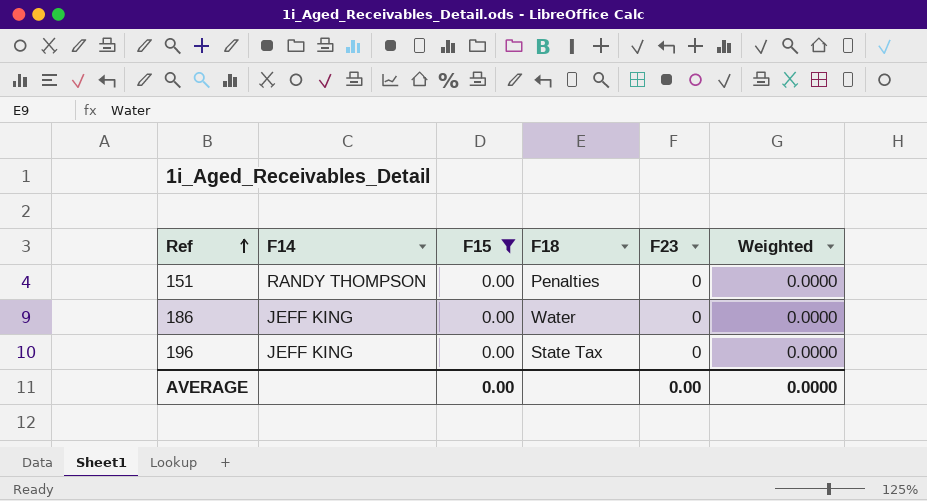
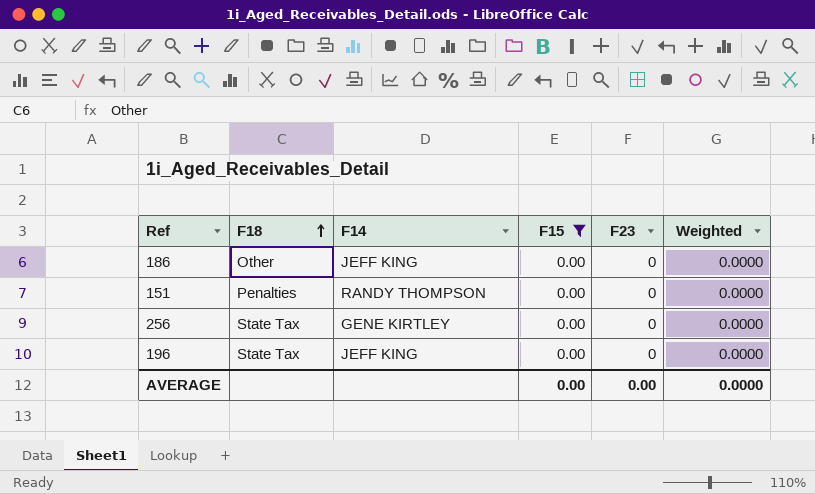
row order: Ref ascending -> F18 ascending
column F18 | position: 4 -> 2
186 | F18: Water -> Other
row 256: none -> State Tax | GENE KIRTLEY | 0.00 | 0 | 0.0000

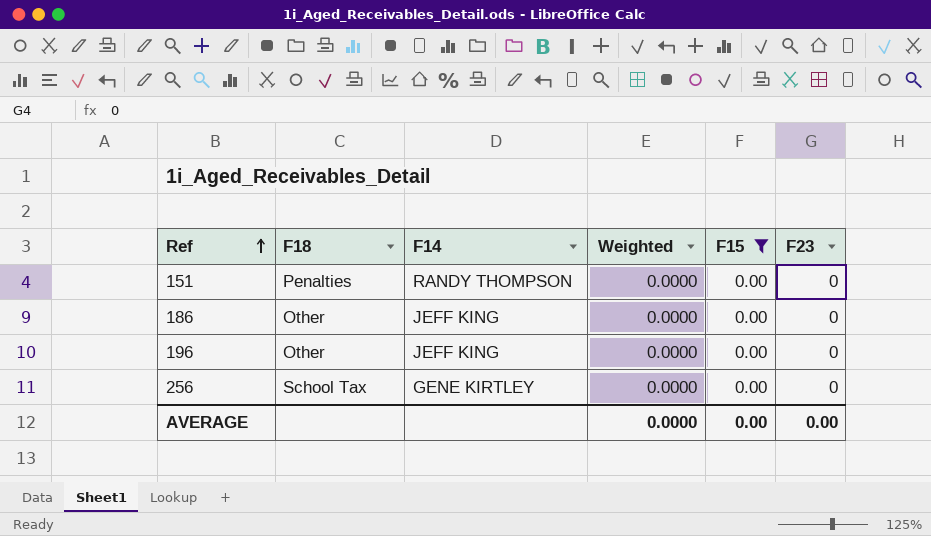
row order: F18 ascending -> Ref ascending
column Weighted | position: 6 -> 4
196 | F18: State Tax -> Other
256 | F18: State Tax -> School Tax

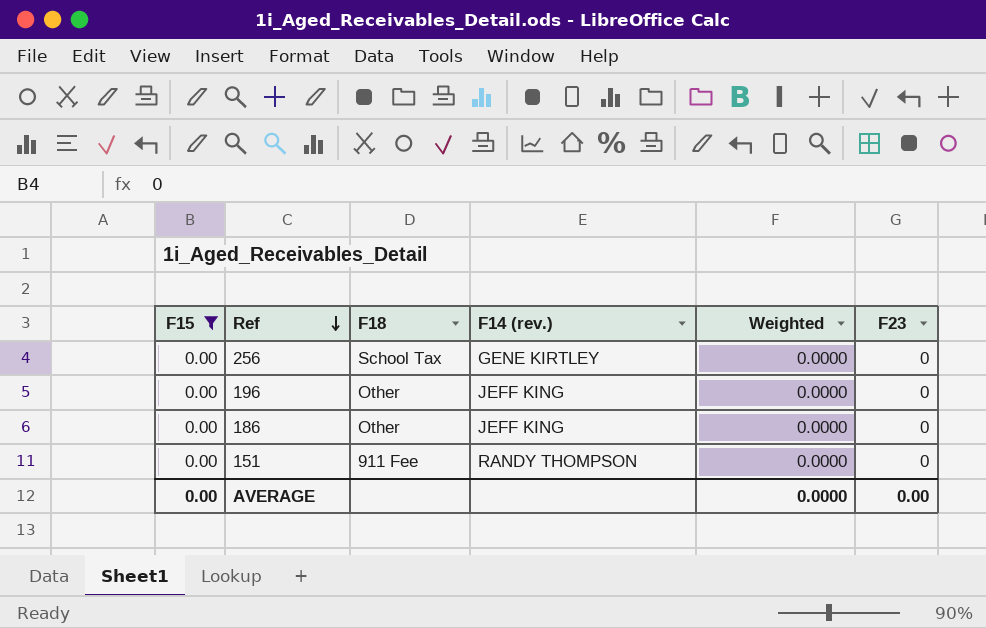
row order: Ref ascending -> Ref descending
column F15 | position: 5 -> 1
column name: F14 -> F14 (rev.)
151 | F18: Penalties -> 911 Fee

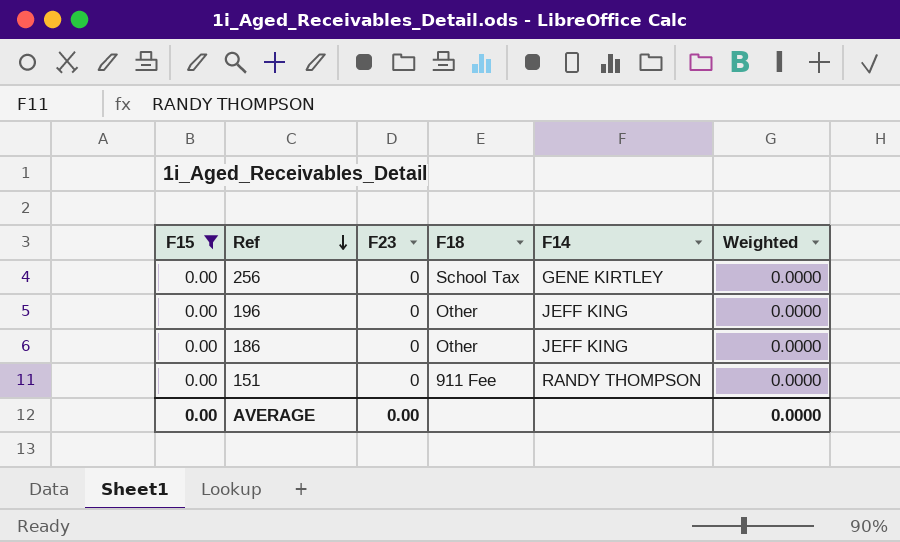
column F23 | position: 6 -> 3
column name: F14 (rev.) -> F14

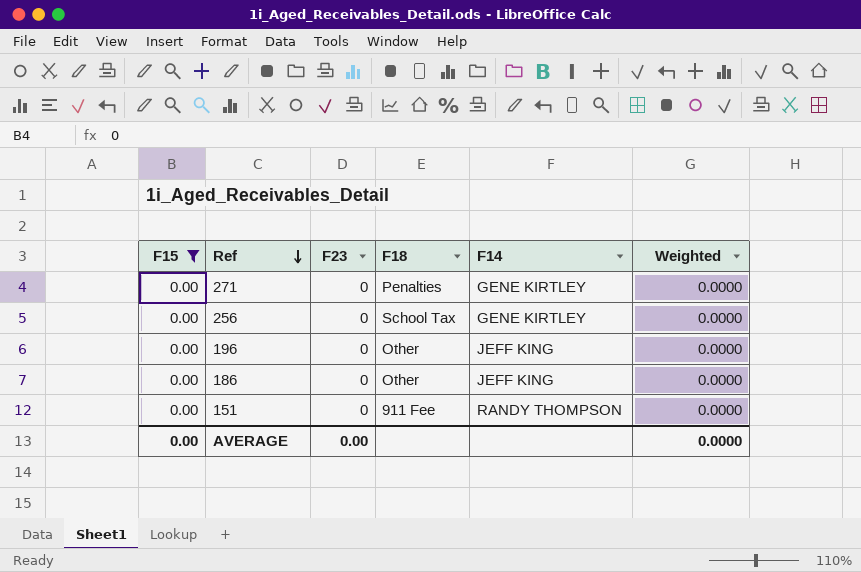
row 271: none -> 0.00 | 0 | Penalties | GENE KIRTLEY | 0.0000

